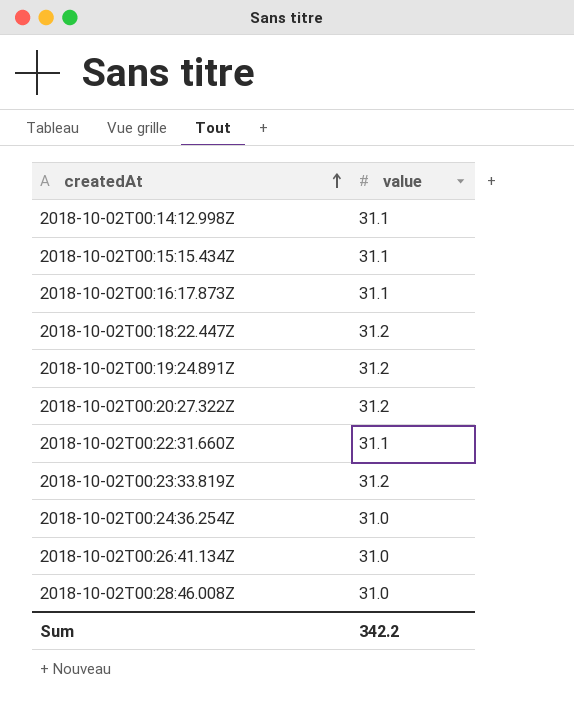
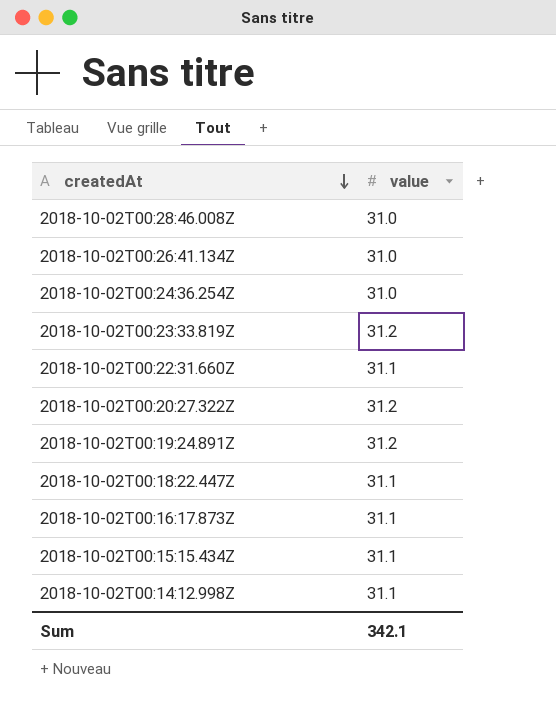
row order: createdAt ascending -> createdAt descending
2018-10-02T00:18:22.447Z | value: 31.2 -> 31.1
Sum | value: 342.2 -> 342.1

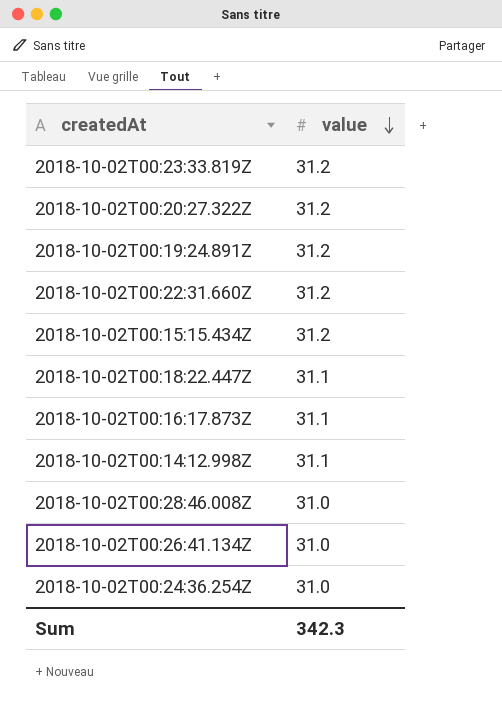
row order: createdAt descending -> value descending
2018-10-02T00:22:31.660Z | value: 31.1 -> 31.2
2018-10-02T00:15:15.434Z | value: 31.1 -> 31.2
Sum | value: 342.1 -> 342.3

